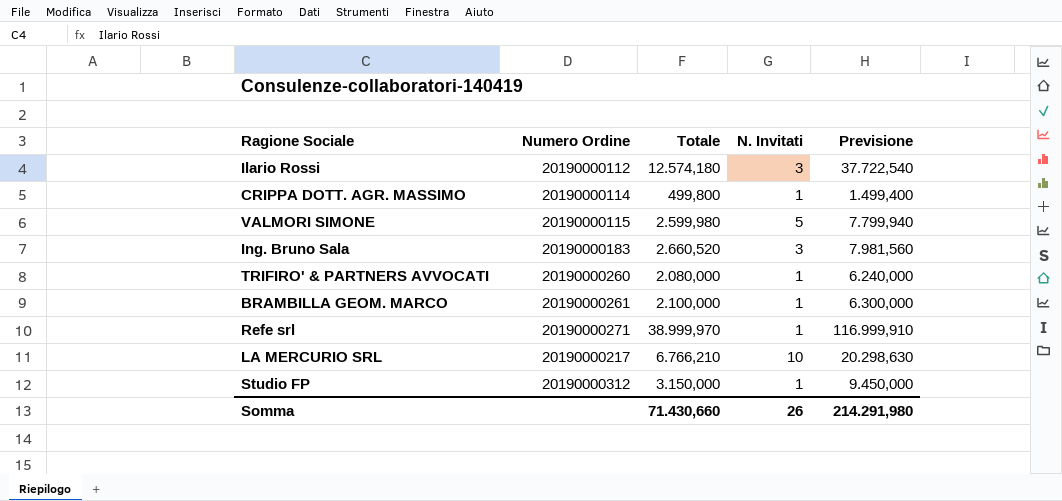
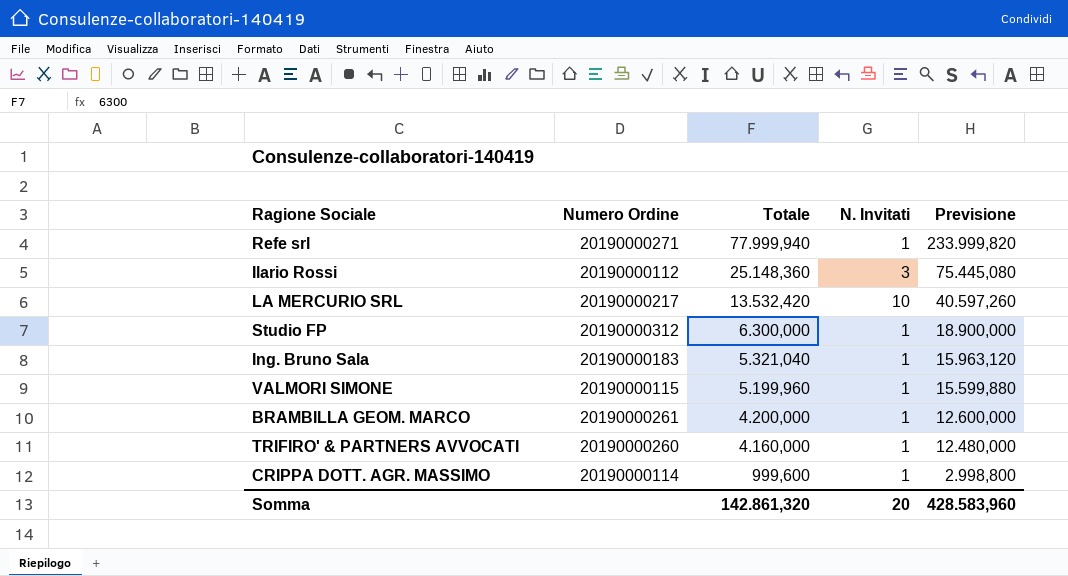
row order: none -> Totale descending
Refe srl | Totale: 38.999,970 -> 77.999,940
Refe srl | Previsione: 116.999,910 -> 233.999,820
Ilario Rossi | Totale: 12.574,180 -> 25.148,360
Ilario Rossi | Previsione: 37.722,540 -> 75.445,080
LA MERCURIO SRL | Totale: 6.766,210 -> 13.532,420
LA MERCURIO SRL | Previsione: 20.298,630 -> 40.597,260
Studio FP | Totale: 3.150,000 -> 6.300,000
Studio FP | Previsione: 9.450,000 -> 18.900,000
Ing. Bruno Sala | Totale: 2.660,520 -> 5.321,040
Ing. Bruno Sala | N. Invitati: 3 -> 1
Ing. Bruno Sala | Previsione: 7.981,560 -> 15.963,120
VALMORI SIMONE | Totale: 2.599,980 -> 5.199,960
VALMORI SIMONE | N. Invitati: 5 -> 1
VALMORI SIMONE | Previsione: 7.799,940 -> 15.599,880
BRAMBILLA GEOM. MARCO | Totale: 2.100,000 -> 4.200,000
BRAMBILLA GEOM. MARCO | Previsione: 6.300,000 -> 12.600,000
TRIFIRO' & PARTNERS AVVOCATI | Totale: 2.080,000 -> 4.160,000
TRIFIRO' & PARTNERS AVVOCATI | Previsione: 6.240,000 -> 12.480,000
CRIPPA DOTT. AGR. MASSIMO | Totale: 499,800 -> 999,600
CRIPPA DOTT. AGR. MASSIMO | Previsione: 1.499,400 -> 2.998,800
Somma | Totale: 71.430,660 -> 142.861,320
Somma | N. Invitati: 26 -> 20
Somma | Previsione: 214.291,980 -> 428.583,960

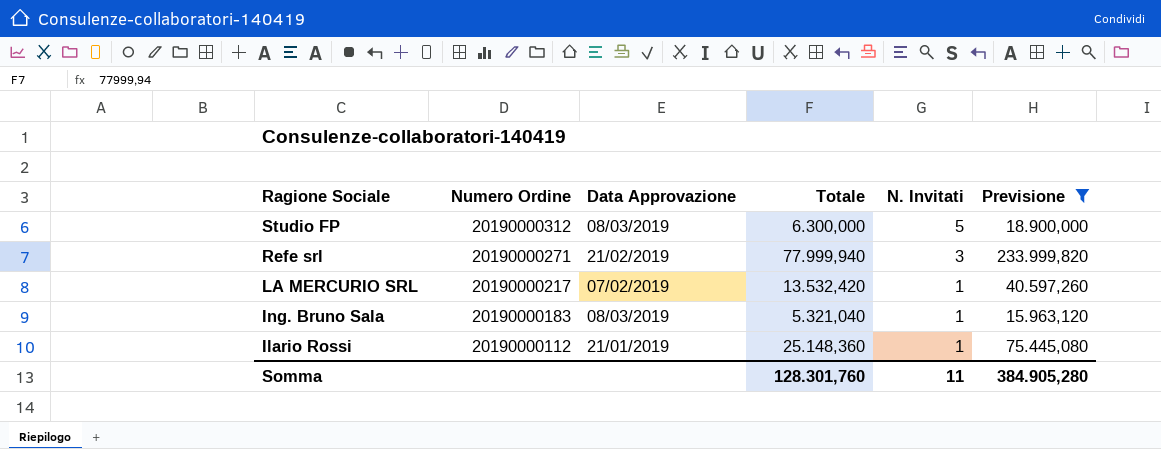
filter: none -> Previsione >= 15.963,120
row order: Totale descending -> Ragione Sociale descending
column Data Approvazione | position: none -> 3
Studio FP | N. Invitati: 1 -> 5
Refe srl | N. Invitati: 1 -> 3
LA MERCURIO SRL | N. Invitati: 10 -> 1
Ilario Rossi | N. Invitati: 3 -> 1
Somma | Totale: 142.861,320 -> 128.301,760
Somma | N. Invitati: 20 -> 11
Somma | Previsione: 428.583,960 -> 384.905,280

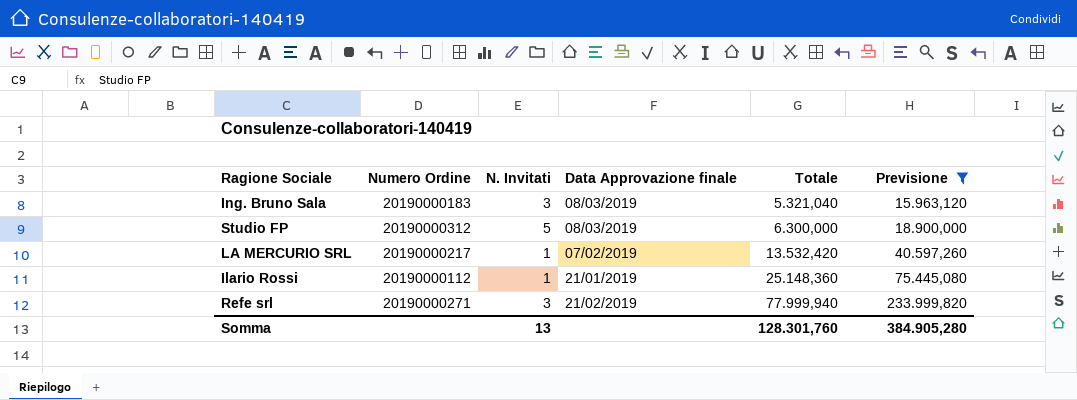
row order: Ragione Sociale descending -> Totale ascending
column N. Invitati | position: 5 -> 3
column name: Data Approvazione -> Data Approvazione finale
Ing. Bruno Sala | N. Invitati: 1 -> 3
Somma | N. Invitati: 11 -> 13

